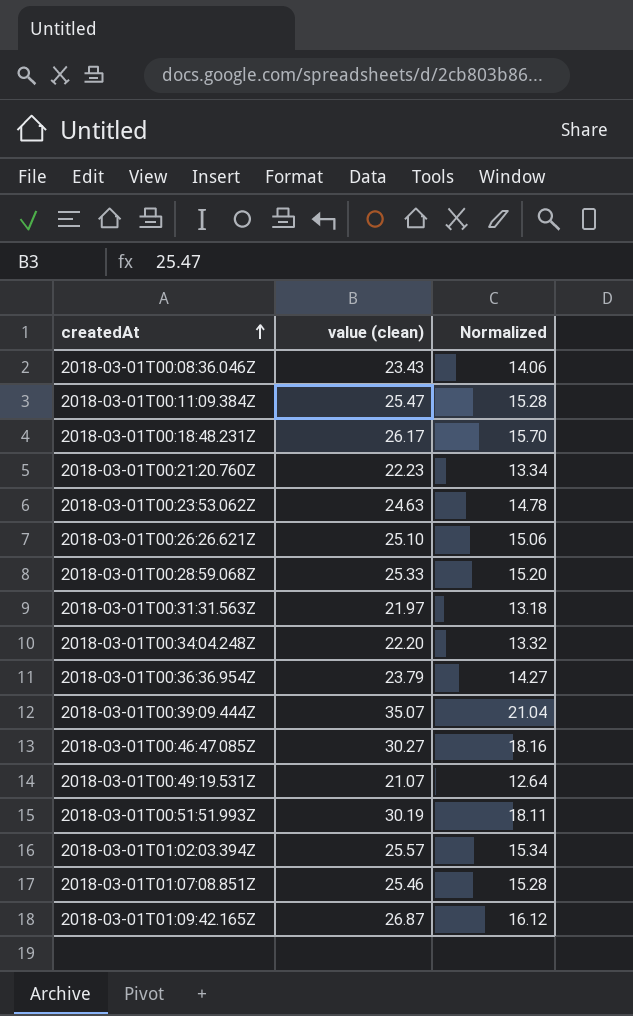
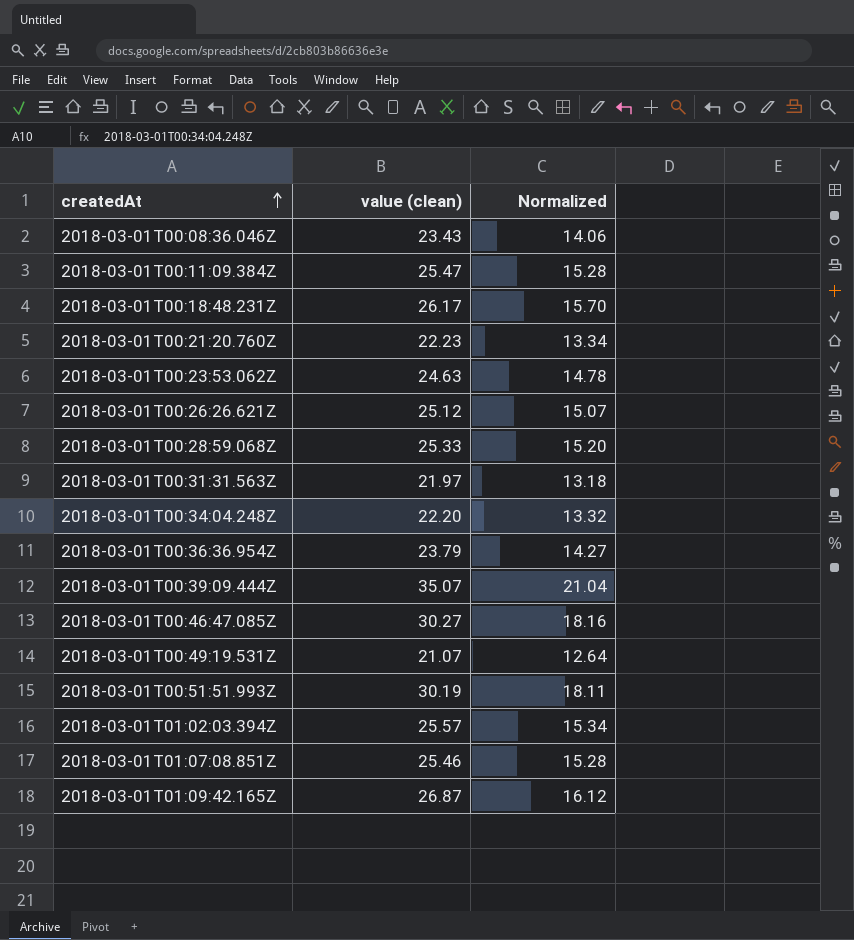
2018-03-01T00:26:26.621Z | value (clean): 25.10 -> 25.12
2018-03-01T00:26:26.621Z | Normalized: 15.06 -> 15.07

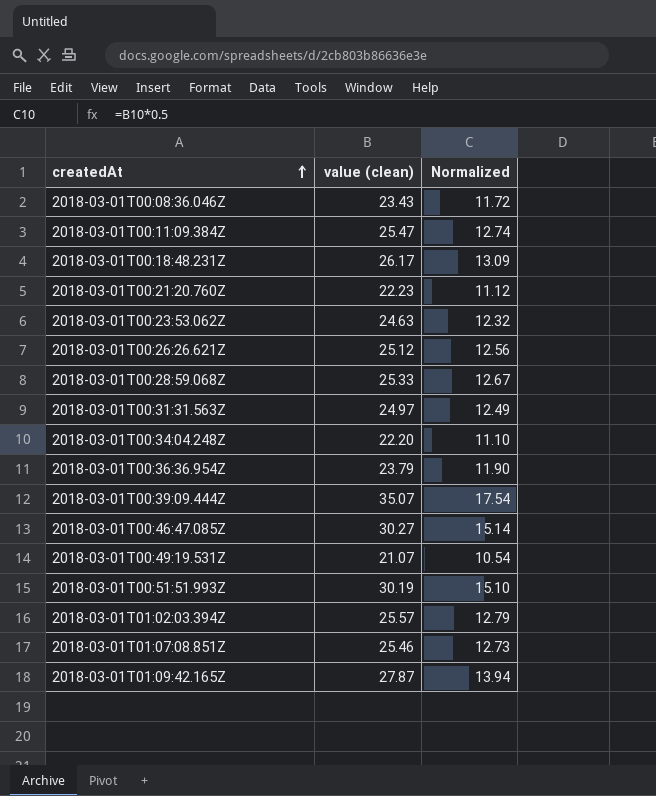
column Normalized | formula: [value (clean)] * 0.6 -> [value (clean)] * 0.5
2018-03-01T00:31:31.563Z | value (clean): 21.97 -> 24.97
2018-03-01T01:09:42.165Z | value (clean): 26.87 -> 27.87

